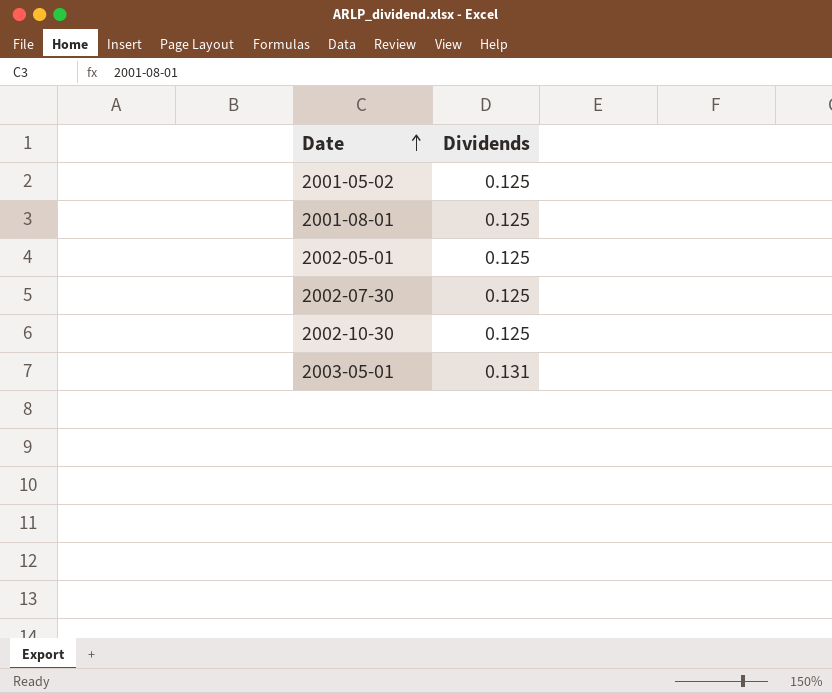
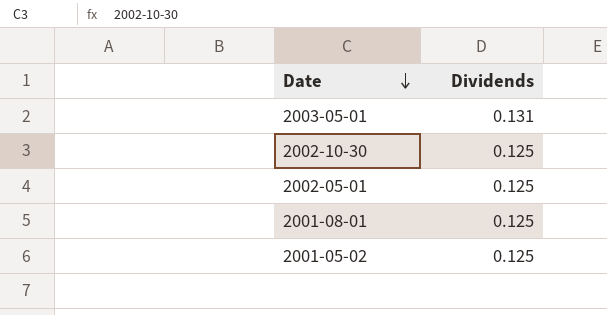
row order: Date ascending -> Date descending
row 2002-07-30: 0.125 -> none

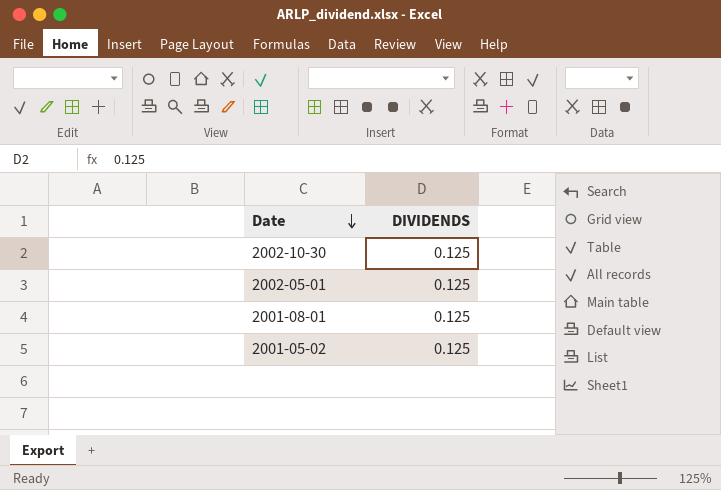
column name: Dividends -> DIVIDENDS
row 2003-05-01: 0.131 -> none

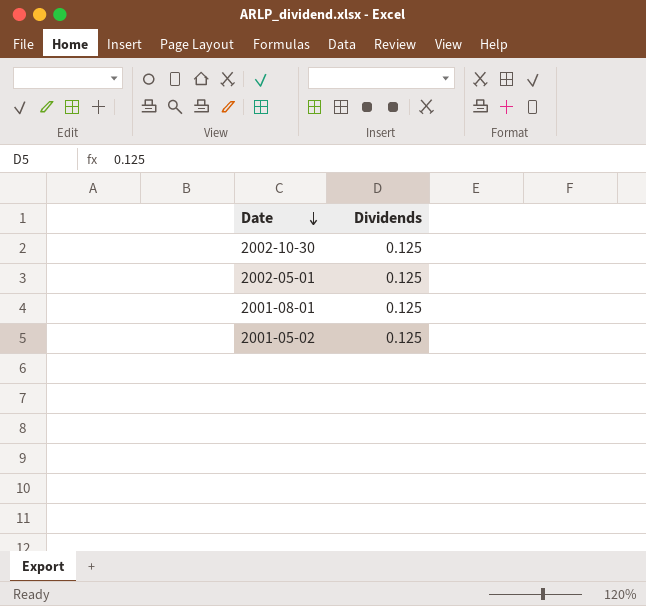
column name: DIVIDENDS -> Dividends

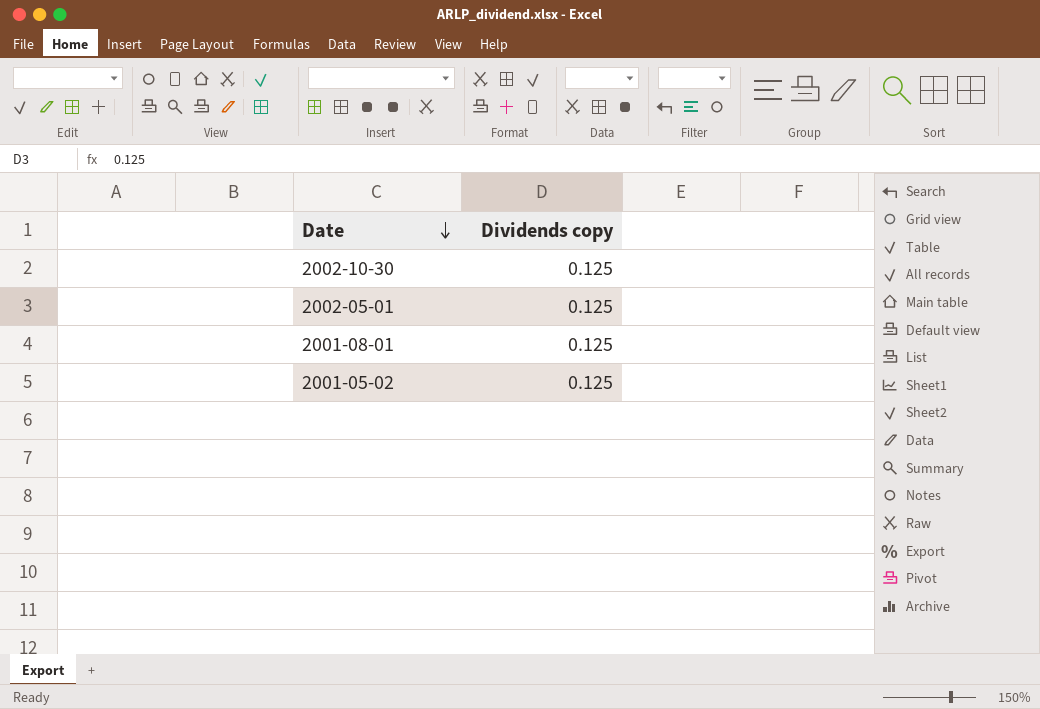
column name: Dividends -> Dividends copy

